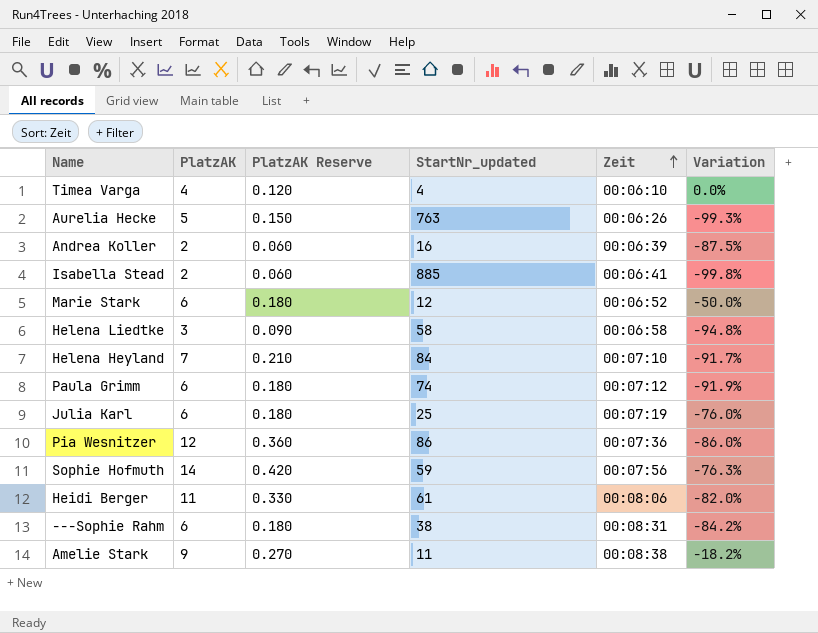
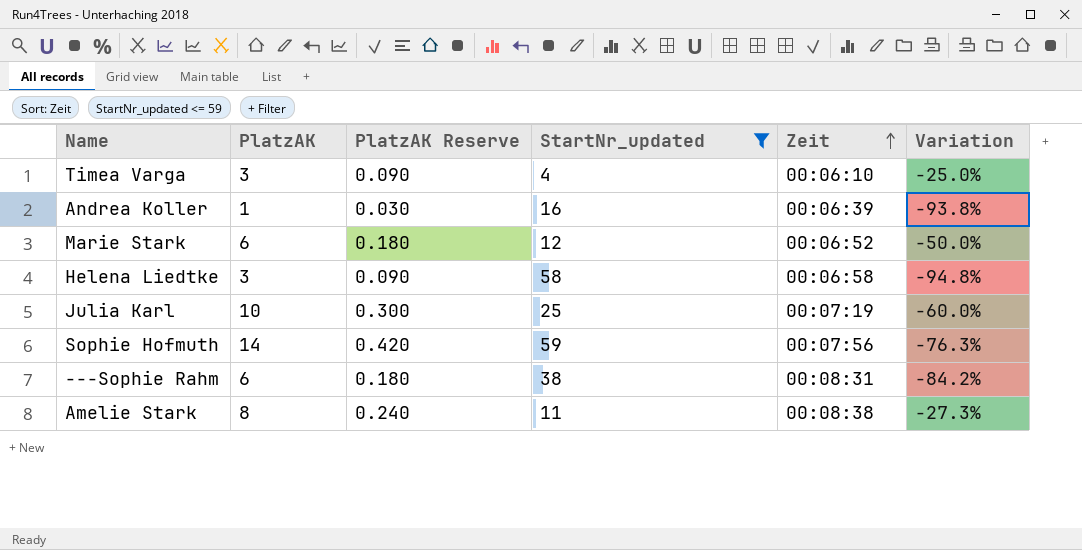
filter: none -> StartNr_updated <= 59
Timea Varga | PlatzAK: 4 -> 3
Timea Varga | PlatzAK Reserve: 0.120 -> 0.090
Timea Varga | Variation: 0.0% -> -25.0%
Andrea Koller | PlatzAK: 2 -> 1
Andrea Koller | PlatzAK Reserve: 0.060 -> 0.030
Andrea Koller | Variation: -87.5% -> -93.8%
Julia Karl | PlatzAK: 6 -> 10
Julia Karl | PlatzAK Reserve: 0.180 -> 0.300
Julia Karl | Variation: -76.0% -> -60.0%
Amelie Stark | PlatzAK: 9 -> 8
Amelie Stark | PlatzAK Reserve: 0.270 -> 0.240
Amelie Stark | Variation: -18.2% -> -27.3%

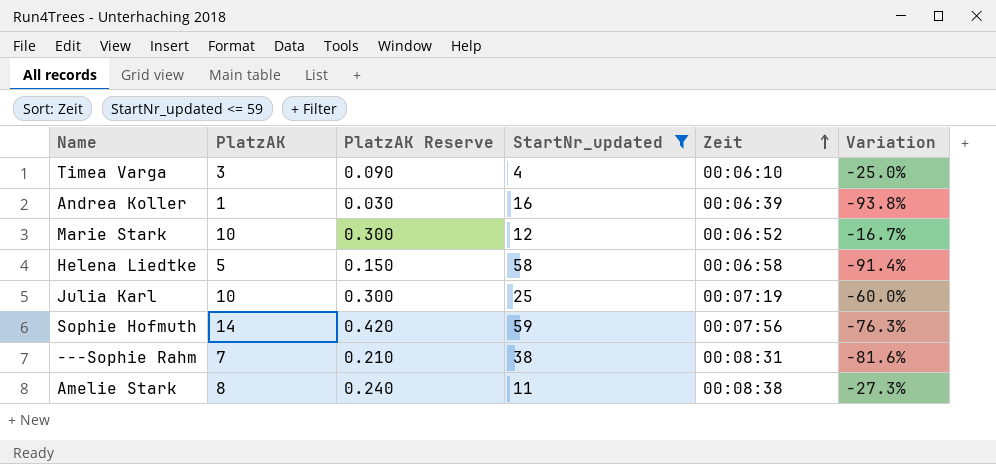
Marie Stark | PlatzAK: 6 -> 10
Marie Stark | PlatzAK Reserve: 0.180 -> 0.300
Marie Stark | Variation: -50.0% -> -16.7%
Helena Liedtke | PlatzAK: 3 -> 5
Helena Liedtke | PlatzAK Reserve: 0.090 -> 0.150
Helena Liedtke | Variation: -94.8% -> -91.4%
---Sophie Rahm | PlatzAK: 6 -> 7
---Sophie Rahm | PlatzAK Reserve: 0.180 -> 0.210
---Sophie Rahm | Variation: -84.2% -> -81.6%

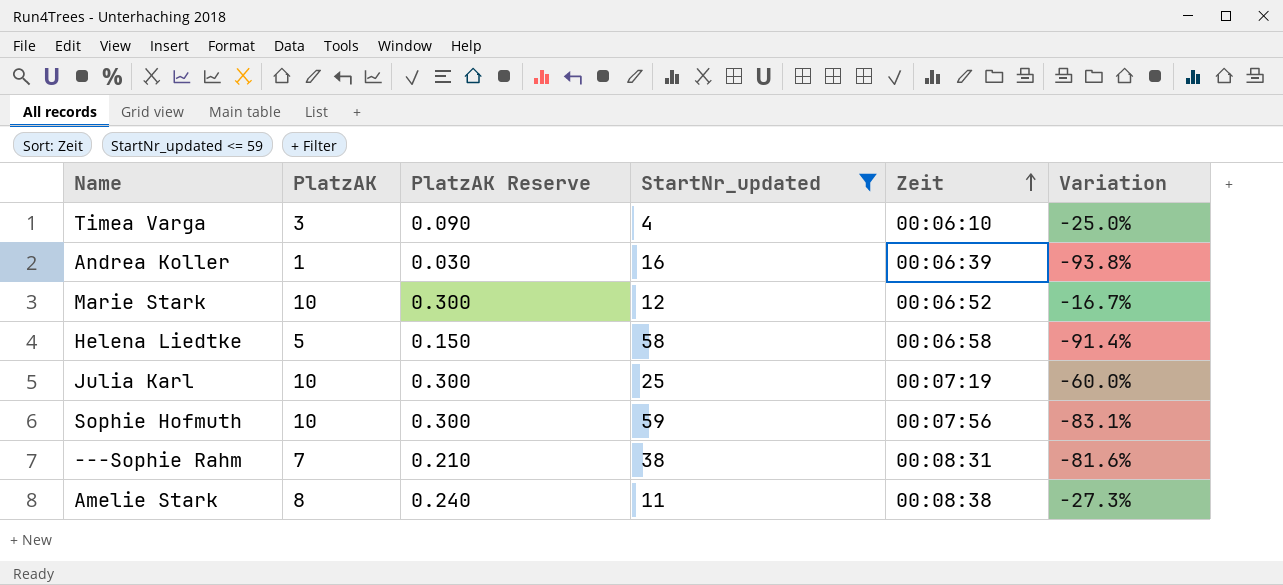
Sophie Hofmuth | PlatzAK: 14 -> 10
Sophie Hofmuth | PlatzAK Reserve: 0.420 -> 0.300
Sophie Hofmuth | Variation: -76.3% -> -83.1%

